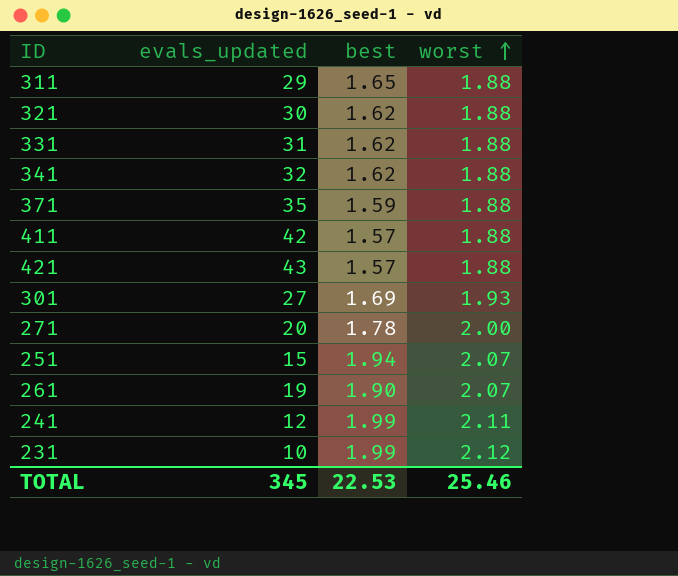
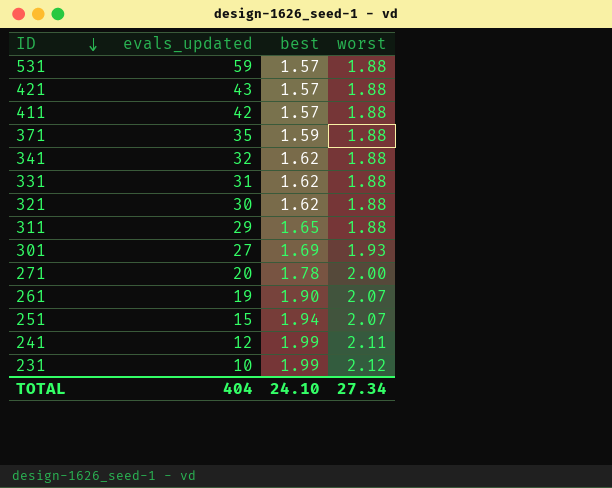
row order: worst ascending -> ID descending
row 531: none -> 59 | 1.57 | 1.88
TOTAL | evals_updated: 345 -> 404
TOTAL | best: 22.53 -> 24.10
TOTAL | worst: 25.46 -> 27.34

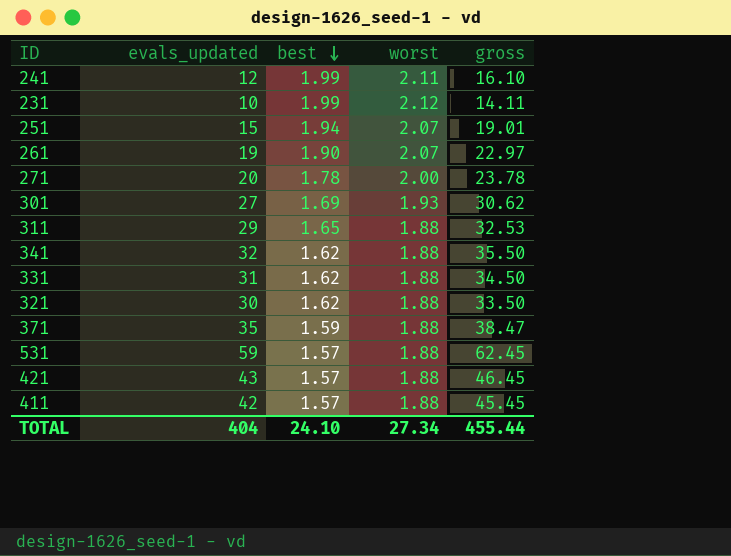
row order: ID descending -> best descending
column gross | formula: none -> [evals_updated] + [best] + [worst]

